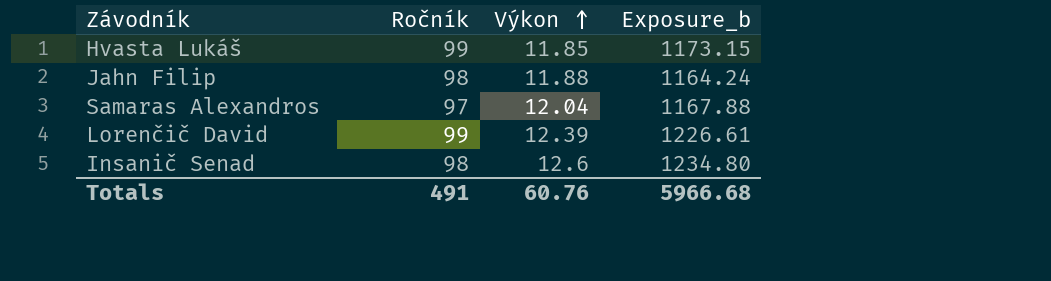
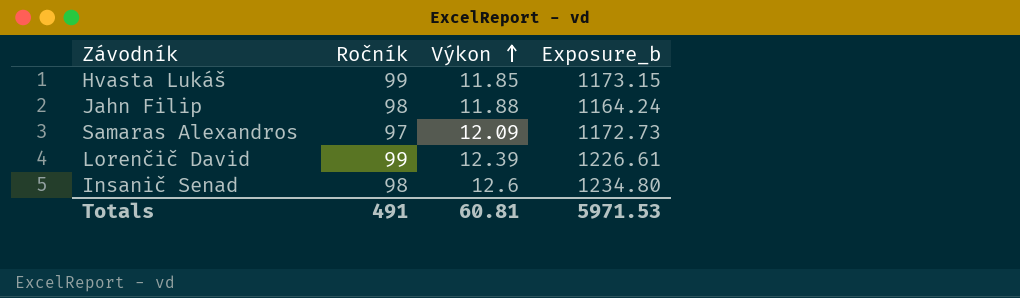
Samaras Alexandros | Výkon: 12.04 -> 12.09
Samaras Alexandros | Exposure_b: 1167.88 -> 1172.73
Totals | Výkon: 60.76 -> 60.81
Totals | Exposure_b: 5966.68 -> 5971.53

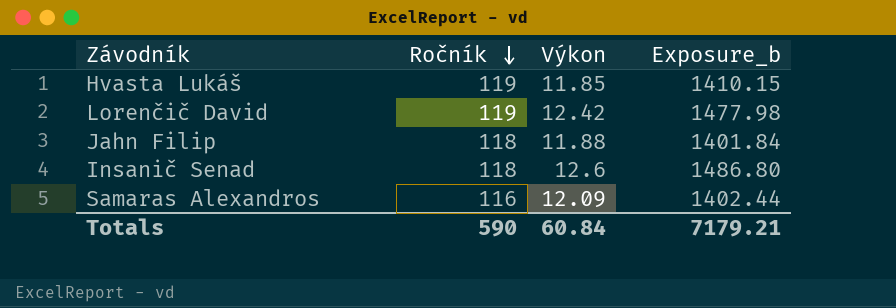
row order: Výkon ascending -> Ročník descending
Hvasta Lukáš | Ročník: 99 -> 119
Hvasta Lukáš | Exposure_b: 1173.15 -> 1410.15
Lorenčič David | Ročník: 99 -> 119
Lorenčič David | Výkon: 12.39 -> 12.42
Lorenčič David | Exposure_b: 1226.61 -> 1477.98
Jahn Filip | Ročník: 98 -> 118
Jahn Filip | Exposure_b: 1164.24 -> 1401.84
Insanič Senad | Ročník: 98 -> 118
Insanič Senad | Exposure_b: 1234.80 -> 1486.80
Samaras Alexandros | Ročník: 97 -> 116
Samaras Alexandros | Exposure_b: 1172.73 -> 1402.44
Totals | Ročník: 491 -> 590
Totals | Výkon: 60.81 -> 60.84
Totals | Exposure_b: 5971.53 -> 7179.21

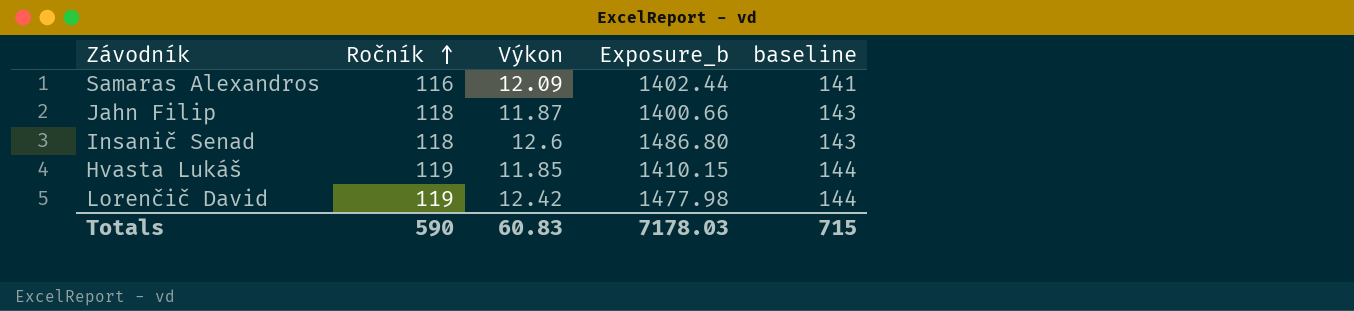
row order: Ročník descending -> Ročník ascending
column baseline | formula: none -> [Ročník] + 25
Jahn Filip | Výkon: 11.88 -> 11.87
Jahn Filip | Exposure_b: 1401.84 -> 1400.66
Totals | Výkon: 60.84 -> 60.83
Totals | Exposure_b: 7179.21 -> 7178.03

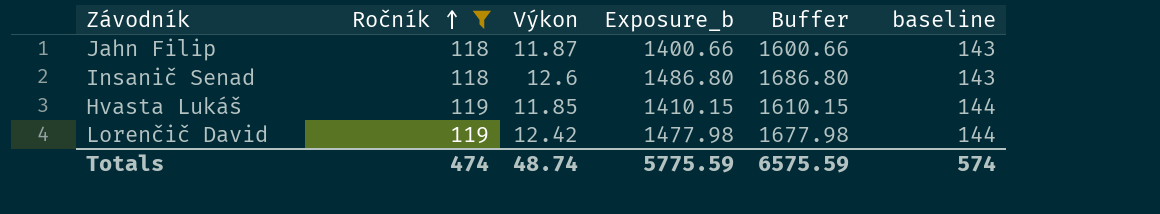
filter: none -> Ročník != 116
column Buffer | formula: none -> [Exposure_b] + 200
Totals | Ročník: 590 -> 474
Totals | Výkon: 60.83 -> 48.74
Totals | Exposure_b: 7178.03 -> 5775.59
Totals | baseline: 715 -> 574

